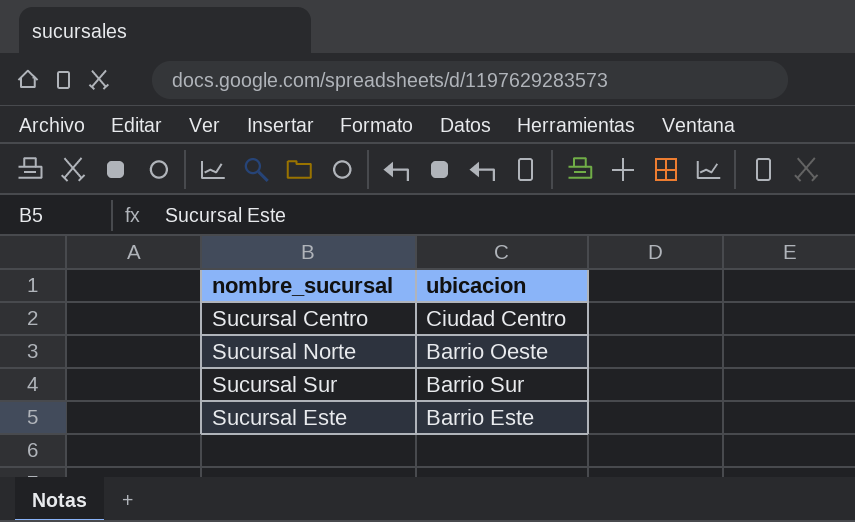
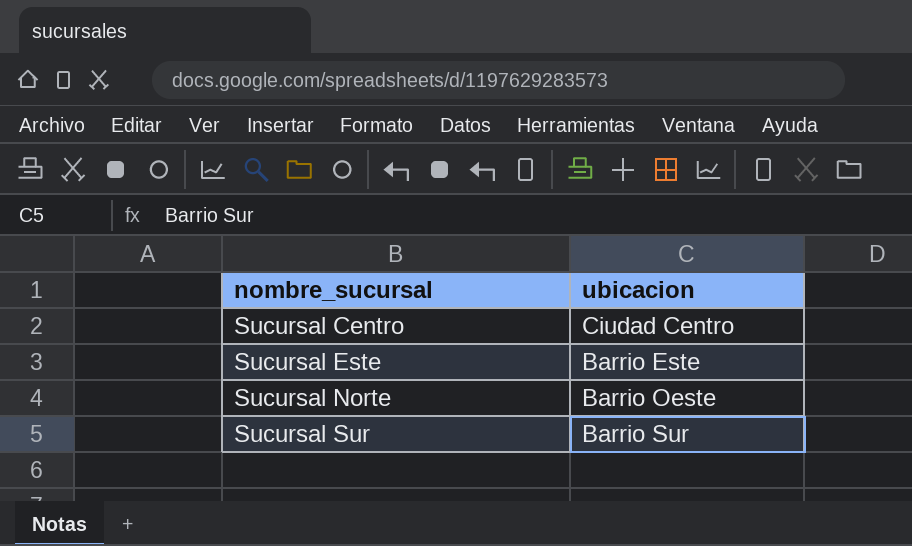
row order: none -> nombre_sucursal ascending

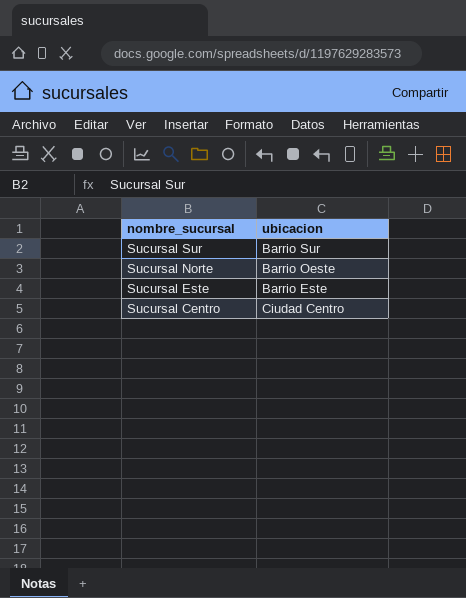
row order: nombre_sucursal ascending -> nombre_sucursal descending

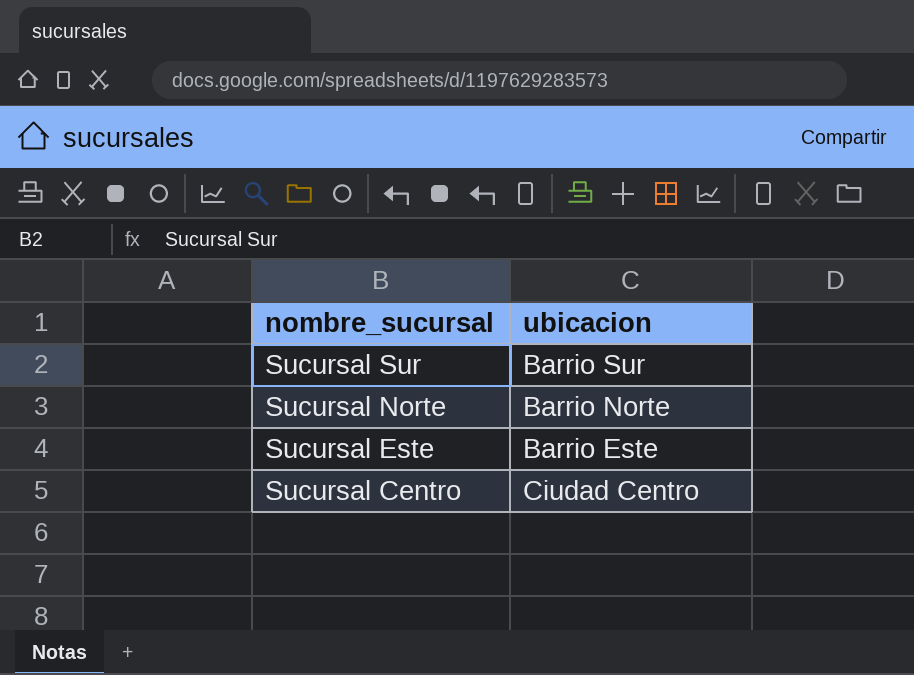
Sucursal Norte | ubicacion: Barrio Oeste -> Barrio Norte

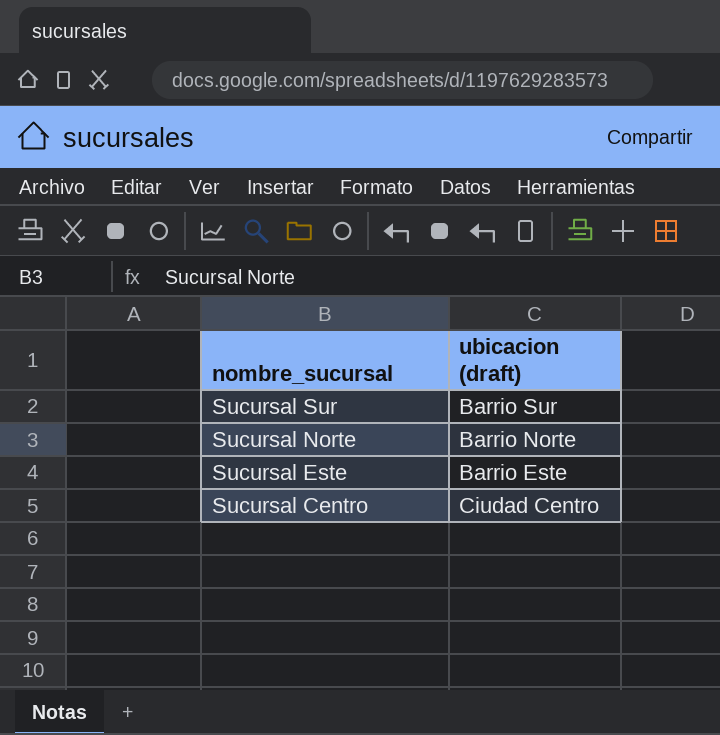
column name: ubicacion -> ubicacion (draft)

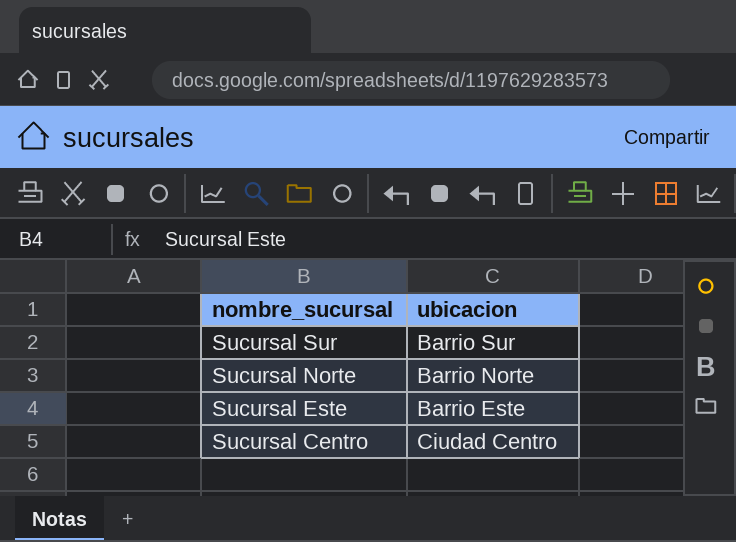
column name: ubicacion (draft) -> ubicacion

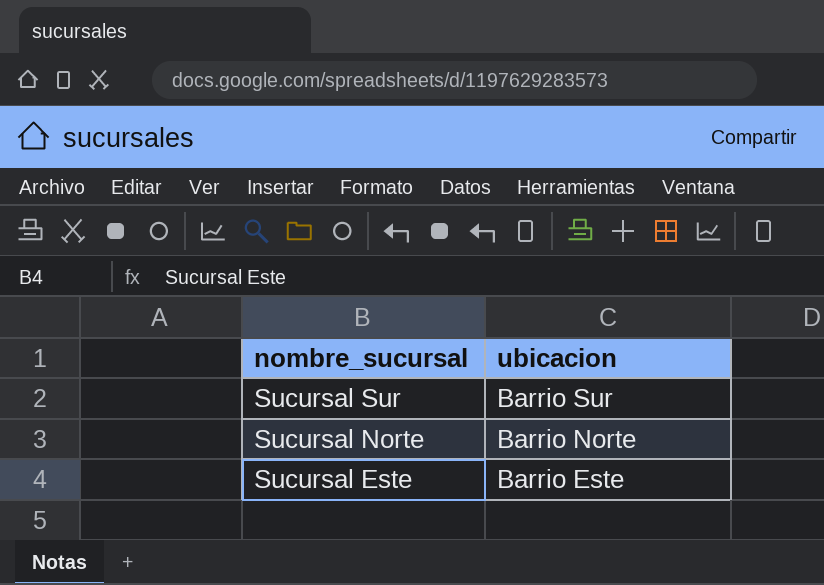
row Sucursal Centro: Ciudad Centro -> none

